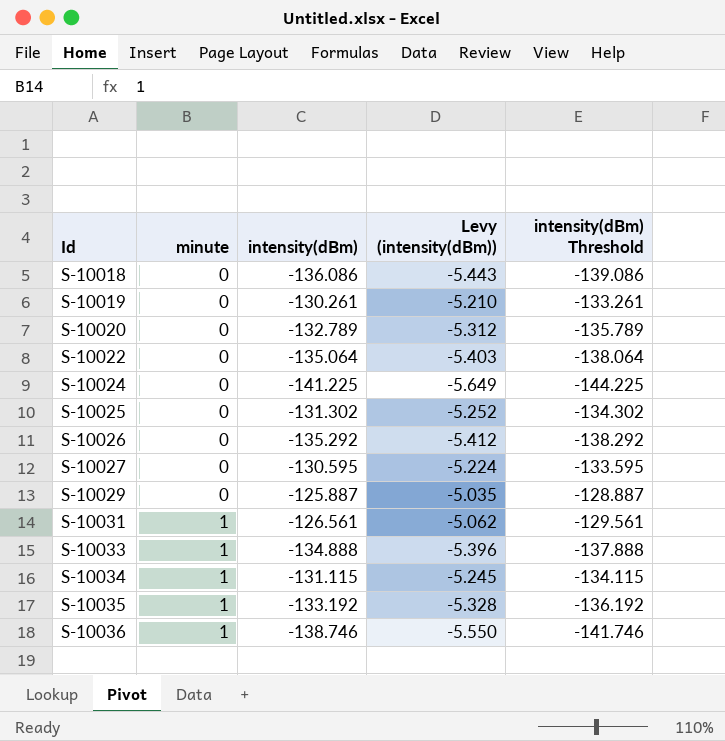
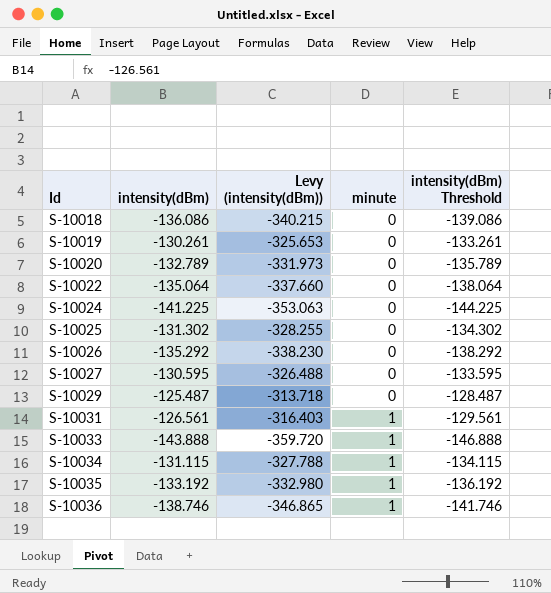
column Levy (intensity(dBm)) | formula: [intensity(dBm)] * 0.04 -> [intensity(dBm)] * 2.5
column minute | position: 2 -> 4
S-10029 | intensity(dBm): -125.887 -> -125.487
S-10029 | intensity(dBm) Threshold: -128.887 -> -128.487
S-10033 | intensity(dBm): -134.888 -> -143.888
S-10033 | intensity(dBm) Threshold: -137.888 -> -146.888

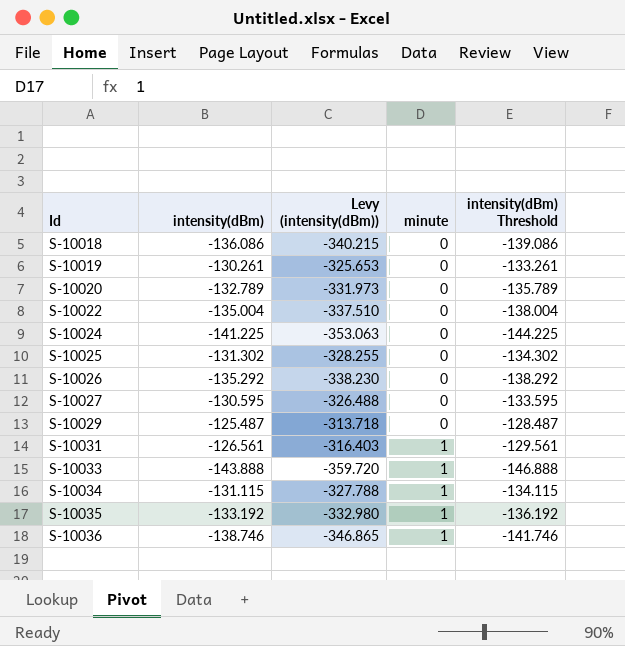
S-10022 | intensity(dBm): -135.064 -> -135.004
S-10022 | Levy (intensity(dBm)): -337.660 -> -337.510
S-10022 | intensity(dBm) Threshold: -138.064 -> -138.004

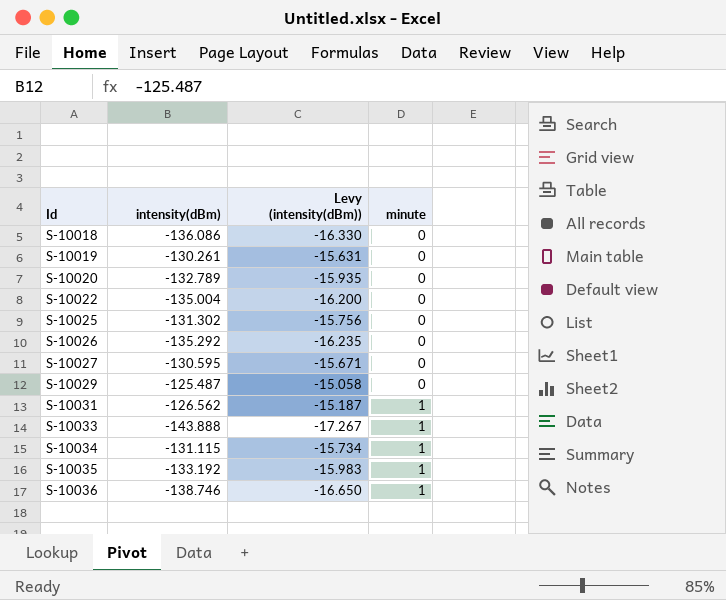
column intensity(dBm) Threshold | formula: [intensity(dBm)] - 3 -> none
column Levy (intensity(dBm)) | formula: [intensity(dBm)] * 2.5 -> [intensity(dBm)] * 0.12
row S-10024: -141.225 | -353.063 | 0 | -144.225 -> none
S-10031 | intensity(dBm): -126.561 -> -126.562

